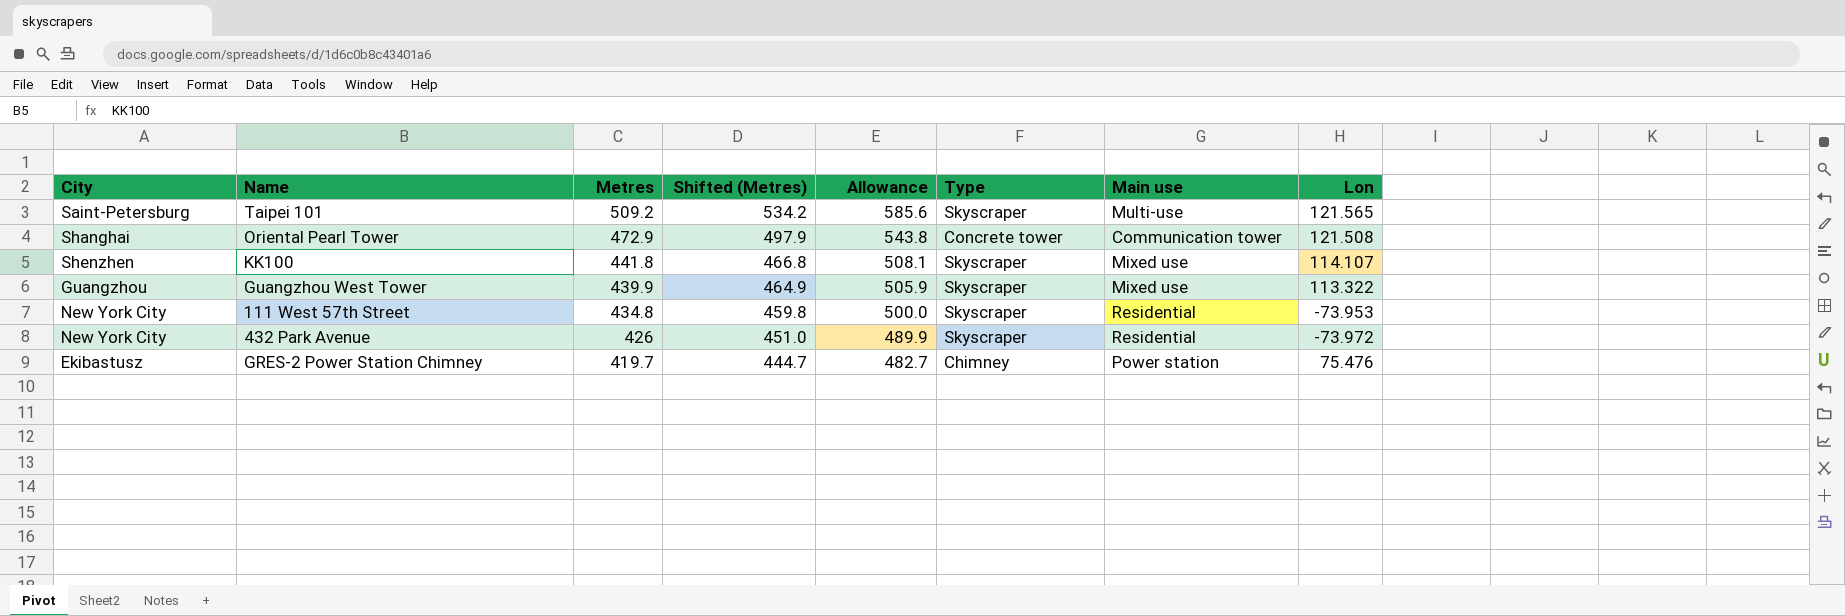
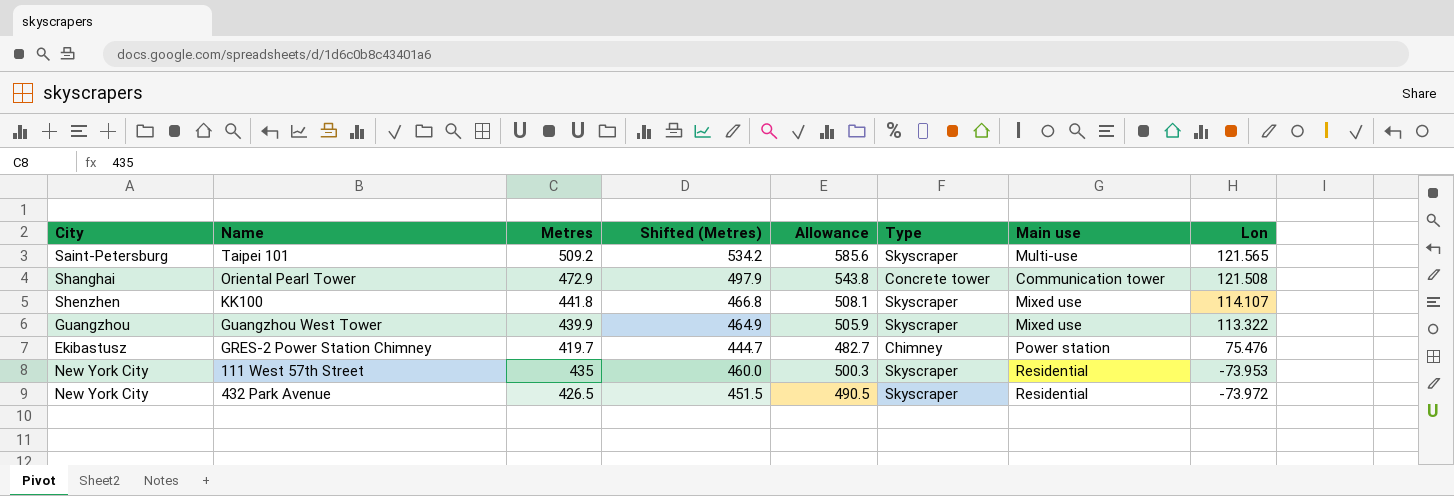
row order: Metres descending -> Lon descending
111 West 57th Street | Metres: 434.8 -> 435
111 West 57th Street | Shifted (Metres): 459.8 -> 460.0
111 West 57th Street | Allowance: 500.0 -> 500.3
432 Park Avenue | Metres: 426 -> 426.5
432 Park Avenue | Shifted (Metres): 451.0 -> 451.5
432 Park Avenue | Allowance: 489.9 -> 490.5

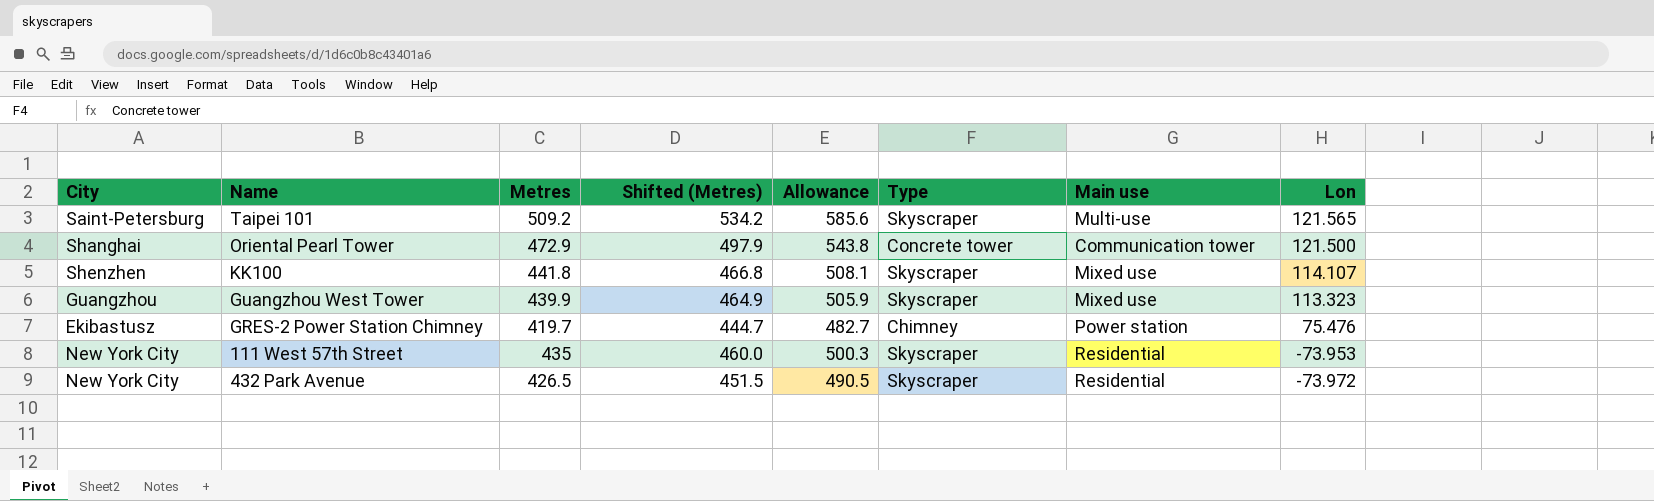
Oriental Pearl Tower | Lon: 121.508 -> 121.500
Guangzhou West Tower | Lon: 113.322 -> 113.323

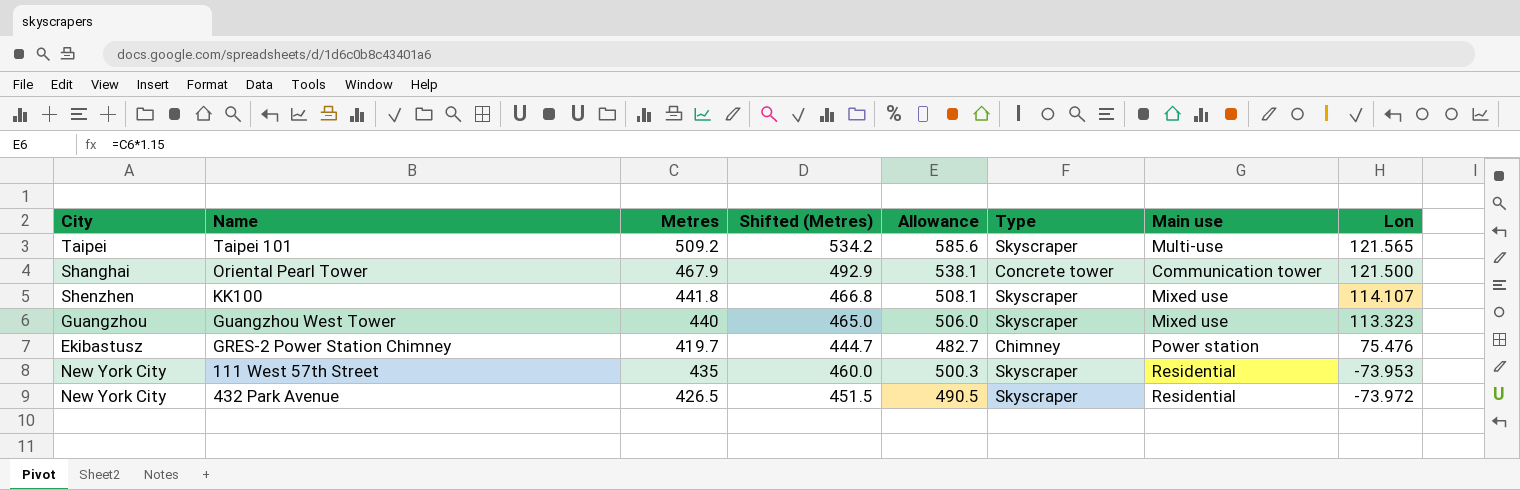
Taipei 101 | City: Saint-Petersburg -> Taipei
Oriental Pearl Tower | Metres: 472.9 -> 467.9
Oriental Pearl Tower | Shifted (Metres): 497.9 -> 492.9
Oriental Pearl Tower | Allowance: 543.8 -> 538.1
Guangzhou West Tower | Metres: 439.9 -> 440
Guangzhou West Tower | Shifted (Metres): 464.9 -> 465.0
Guangzhou West Tower | Allowance: 505.9 -> 506.0

